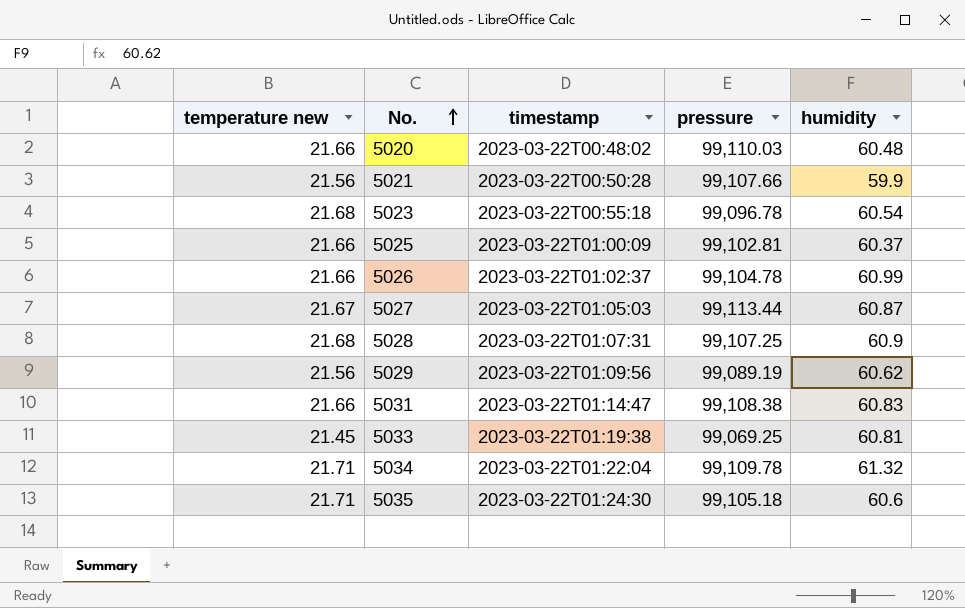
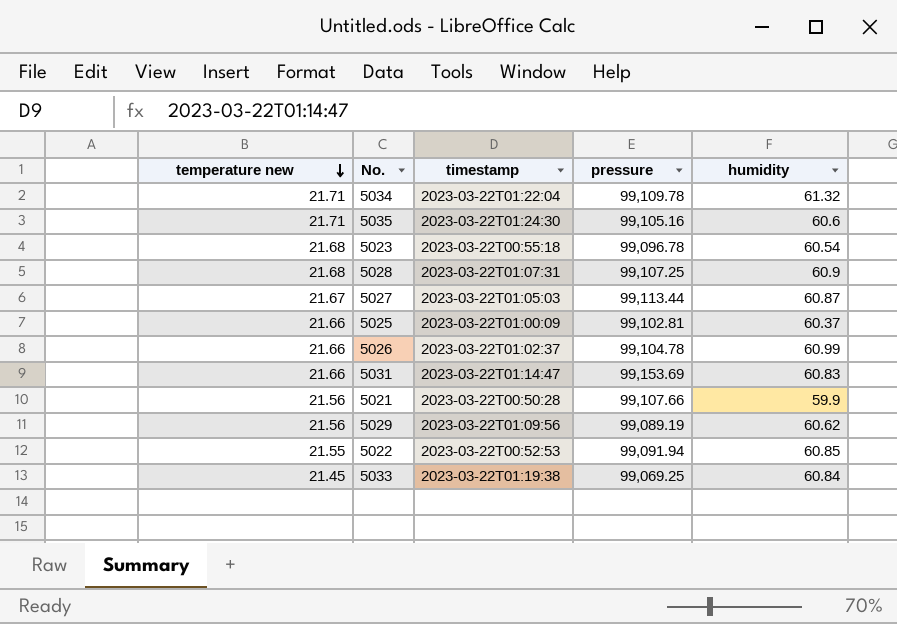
row order: No. ascending -> temperature new descending
row 5020: 21.66 | 2023-03-22T00:48:02 | 99,110.03 | 60.48 -> none
5035 | pressure: 99,105.18 -> 99,105.16
5031 | pressure: 99,108.38 -> 99,153.69
row 5022: none -> 21.55 | 2023-03-22T00:52:53 | 99,091.94 | 60.85
5033 | humidity: 60.81 -> 60.84

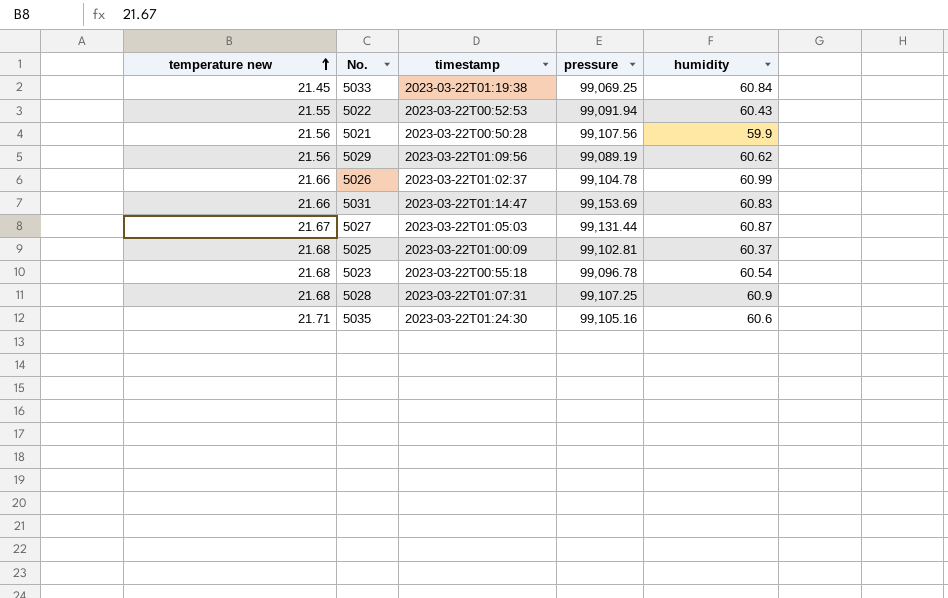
row order: temperature new descending -> temperature new ascending
row 5034: 21.71 | 2023-03-22T01:22:04 | 99,109.78 | 61.32 -> none
5022 | humidity: 60.85 -> 60.43
5021 | pressure: 99,107.66 -> 99,107.56
5027 | pressure: 99,113.44 -> 99,131.44
5025 | temperature new: 21.66 -> 21.68

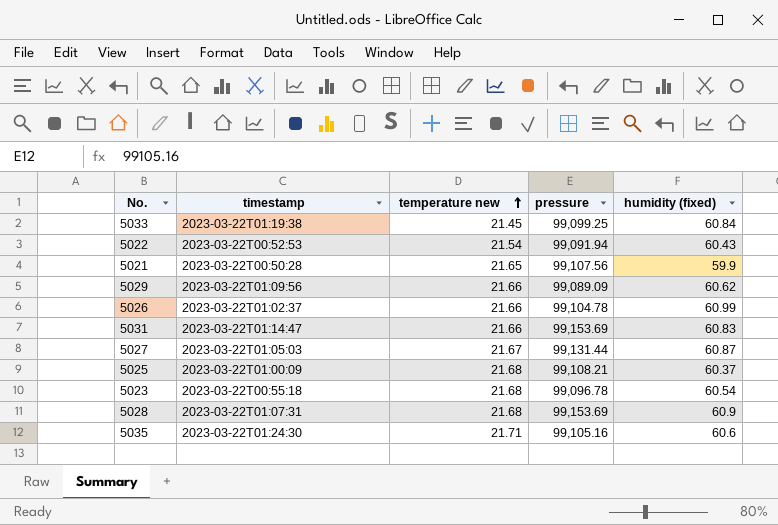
column temperature new | position: 1 -> 3
column name: humidity -> humidity (fixed)
5033 | pressure: 99,069.25 -> 99,099.25
5022 | temperature new: 21.55 -> 21.54
5021 | temperature new: 21.56 -> 21.65
5029 | temperature new: 21.56 -> 21.66
5029 | pressure: 99,089.19 -> 99,089.09
5025 | pressure: 99,102.81 -> 99,108.21
5028 | pressure: 99,107.25 -> 99,153.69

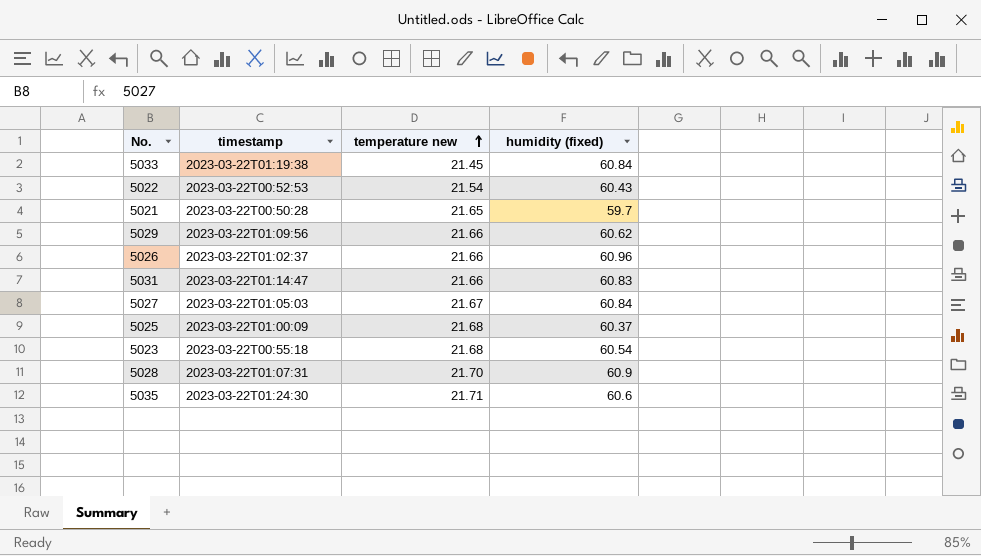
column pressure | position: 4 -> none
5021 | humidity (fixed): 59.9 -> 59.7
5026 | humidity (fixed): 60.99 -> 60.96
5027 | humidity (fixed): 60.87 -> 60.84
5028 | temperature new: 21.68 -> 21.70

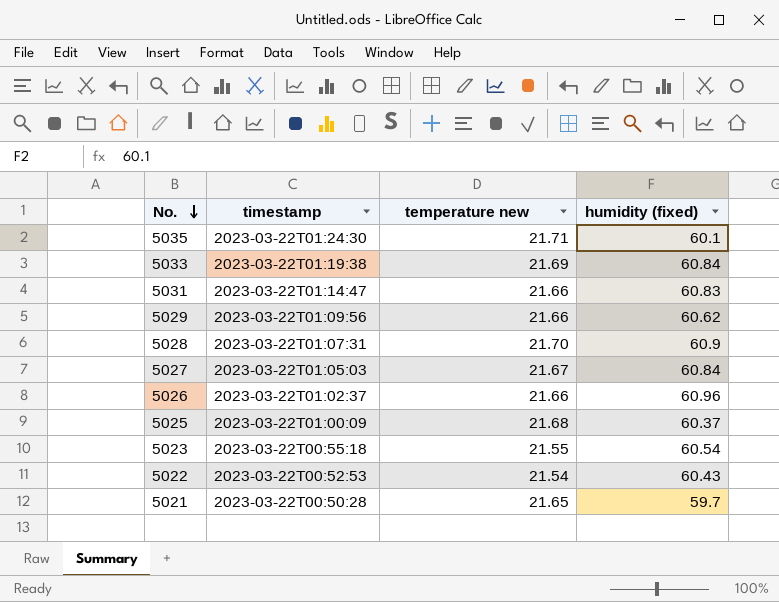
row order: temperature new ascending -> No. descending
5035 | humidity (fixed): 60.6 -> 60.1
5033 | temperature new: 21.45 -> 21.69
5023 | temperature new: 21.68 -> 21.55

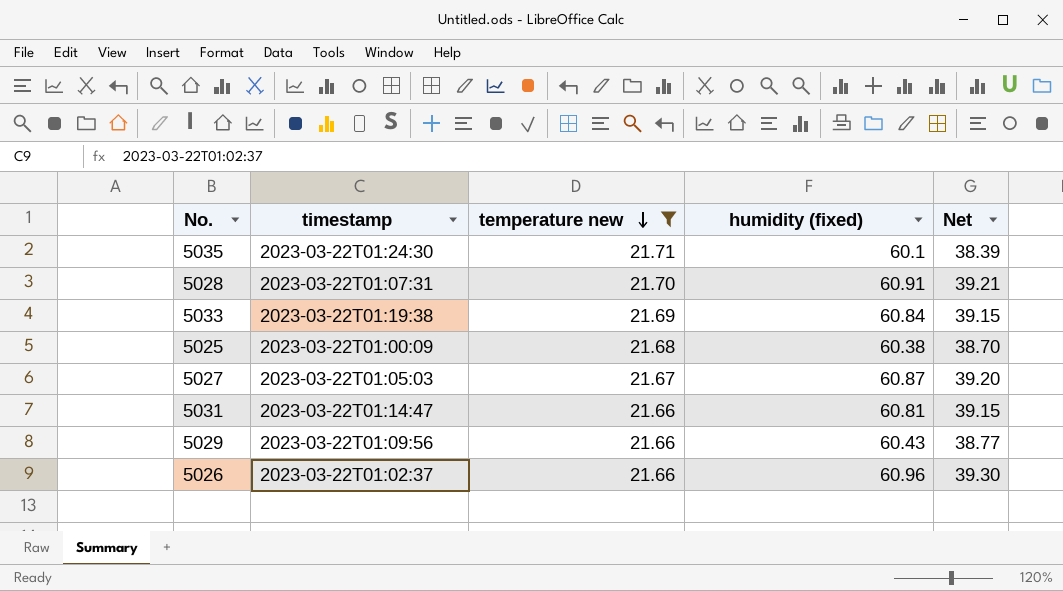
filter: none -> temperature new >= 21.66
row order: No. descending -> temperature new descending
column Net | formula: none -> [humidity (fixed)] - [temperature new]
5028 | humidity (fixed): 60.9 -> 60.91
5025 | humidity (fixed): 60.37 -> 60.38
5027 | humidity (fixed): 60.84 -> 60.87
5031 | humidity (fixed): 60.83 -> 60.81
5029 | humidity (fixed): 60.62 -> 60.43

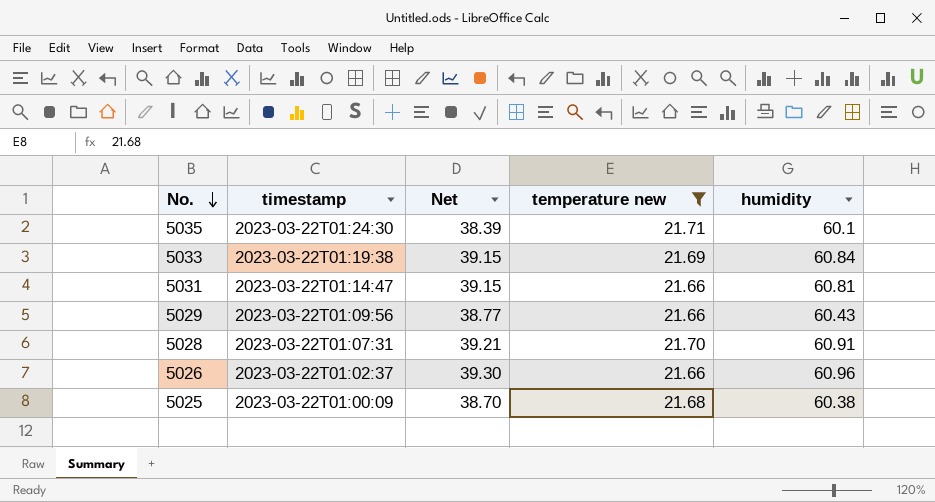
row order: temperature new descending -> No. descending
column Net | position: 5 -> 3
column name: humidity (fixed) -> humidity
row 5027: 2023-03-22T01:05:03 | 21.67 | 60.87 | 39.20 -> none

